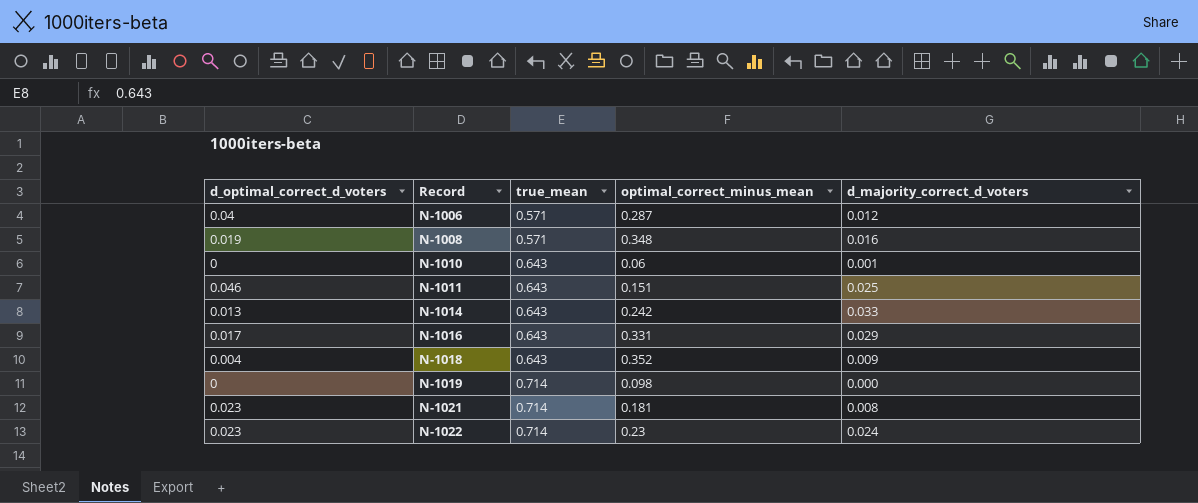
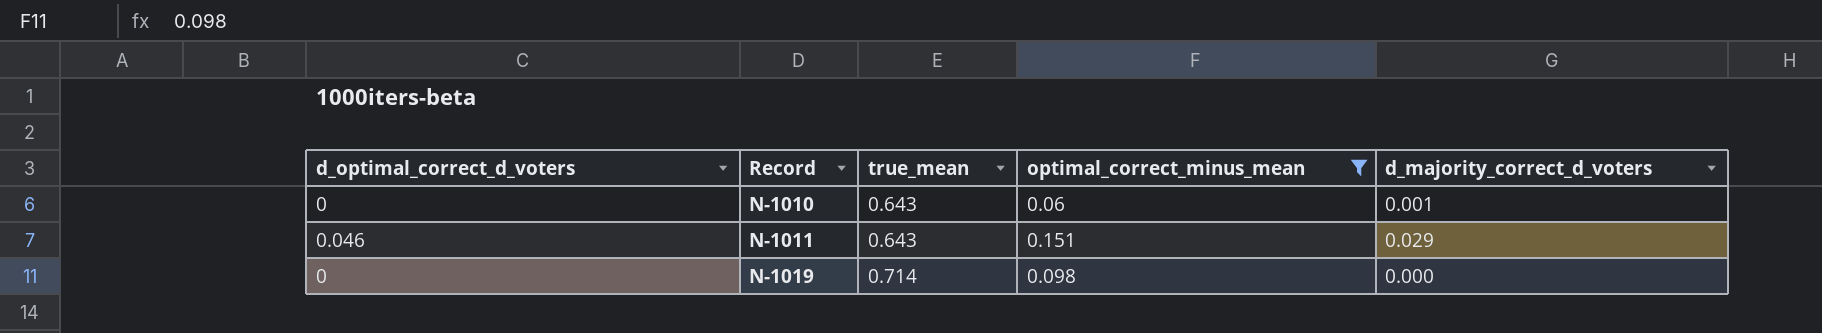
filter: none -> optimal_correct_minus_mean <= 0.151
N-1011 | d_majority_correct_d_voters: 0.025 -> 0.029

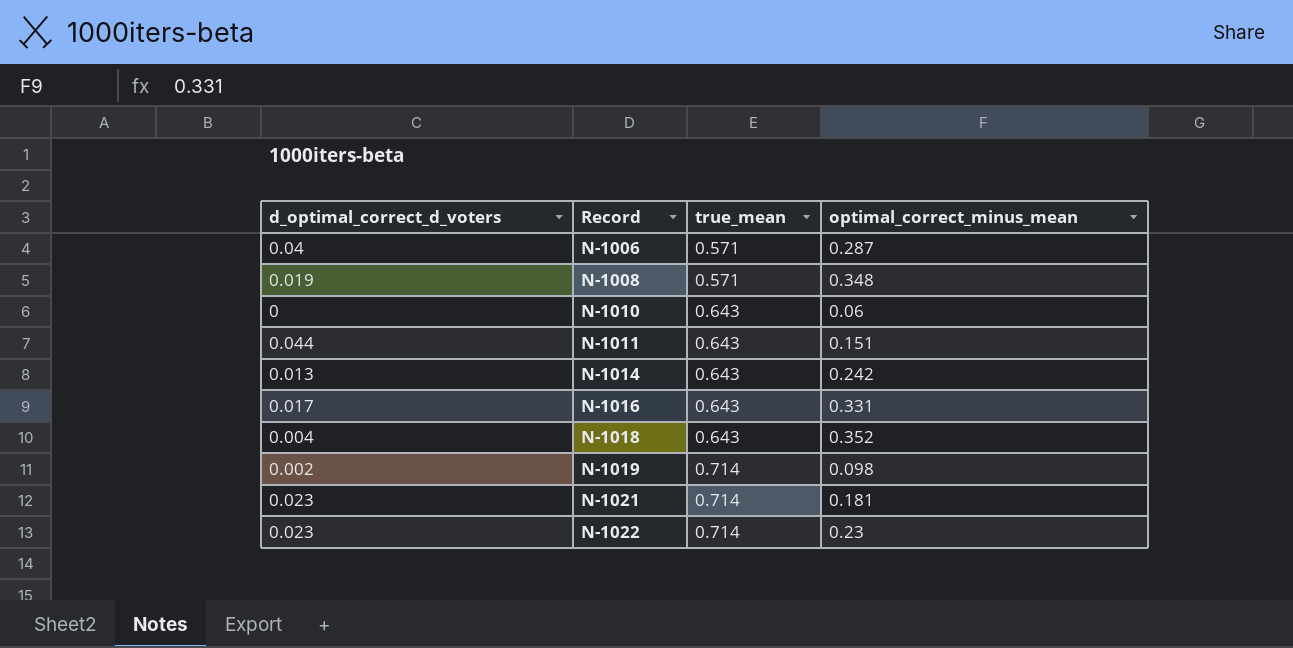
filter: optimal_correct_minus_mean <= 0.151 -> none
column d_majority_correct_d_voters | position: 5 -> none
N-1011 | d_optimal_correct_d_voters: 0.046 -> 0.044
N-1019 | d_optimal_correct_d_voters: 0 -> 0.002

